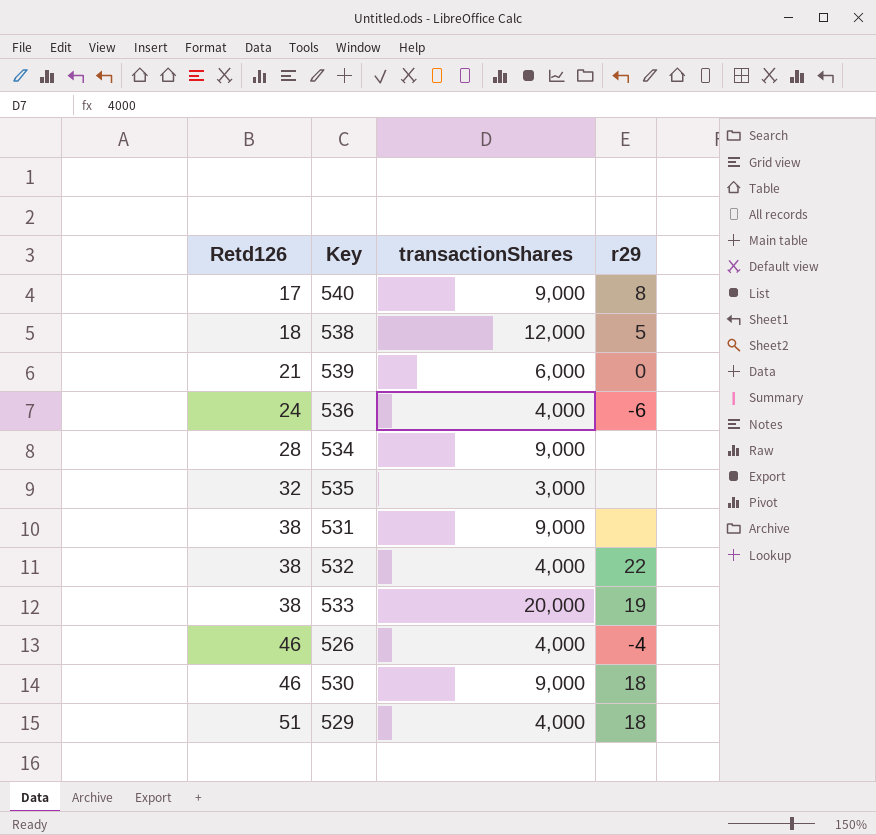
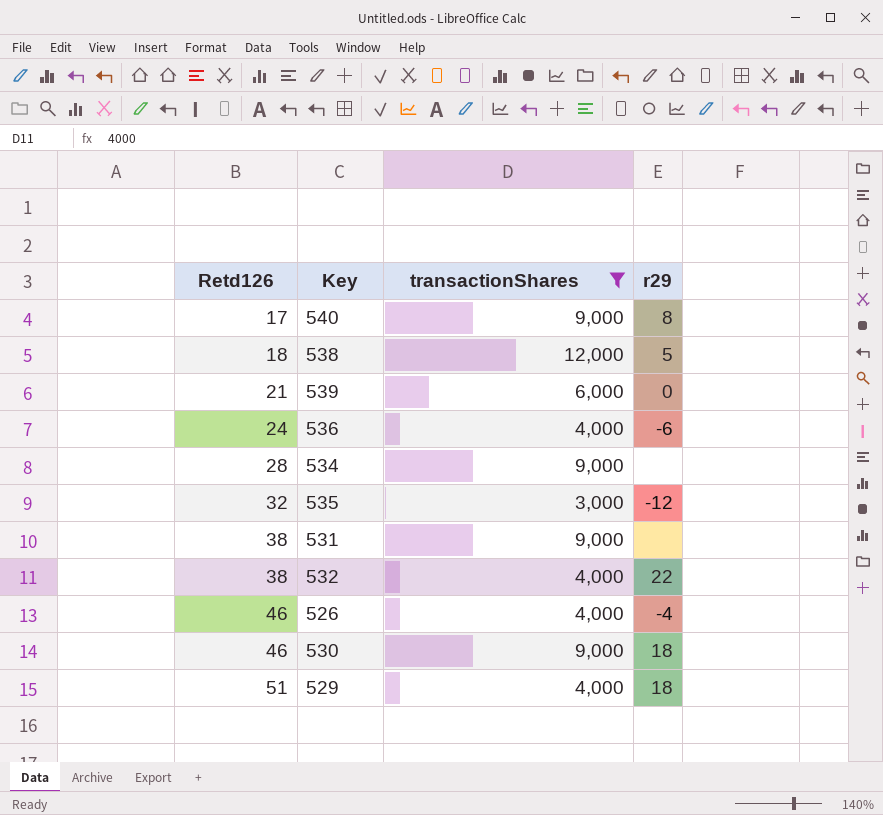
filter: none -> transactionShares != 20,000
535 | r29: none -> -12

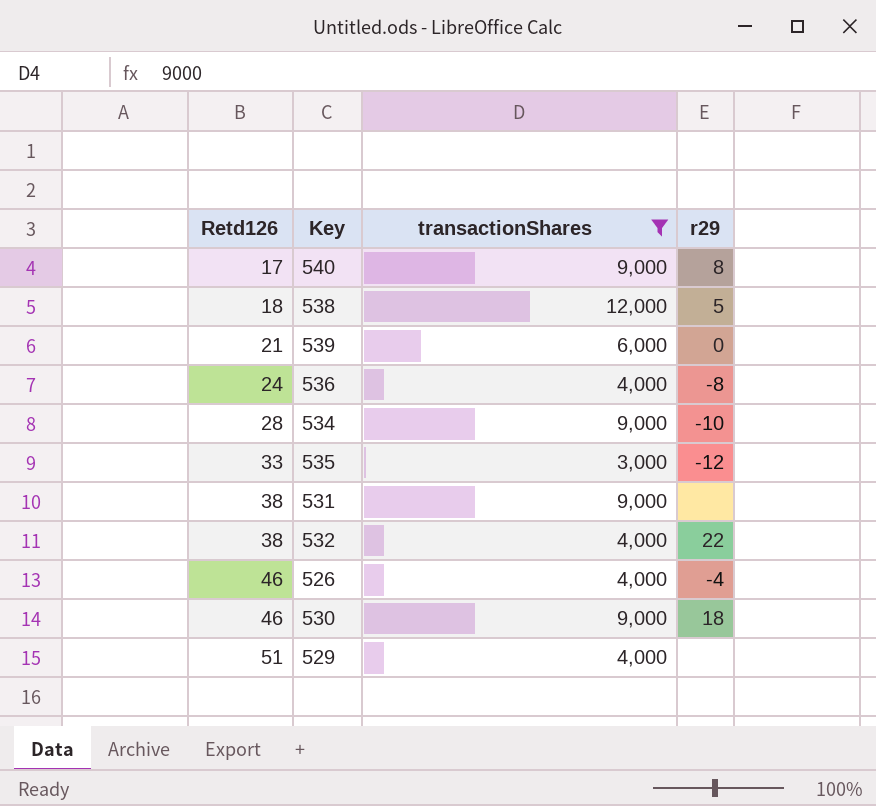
536 | r29: -6 -> -8
534 | r29: none -> -10
535 | Retd126: 32 -> 33
529 | r29: 18 -> none

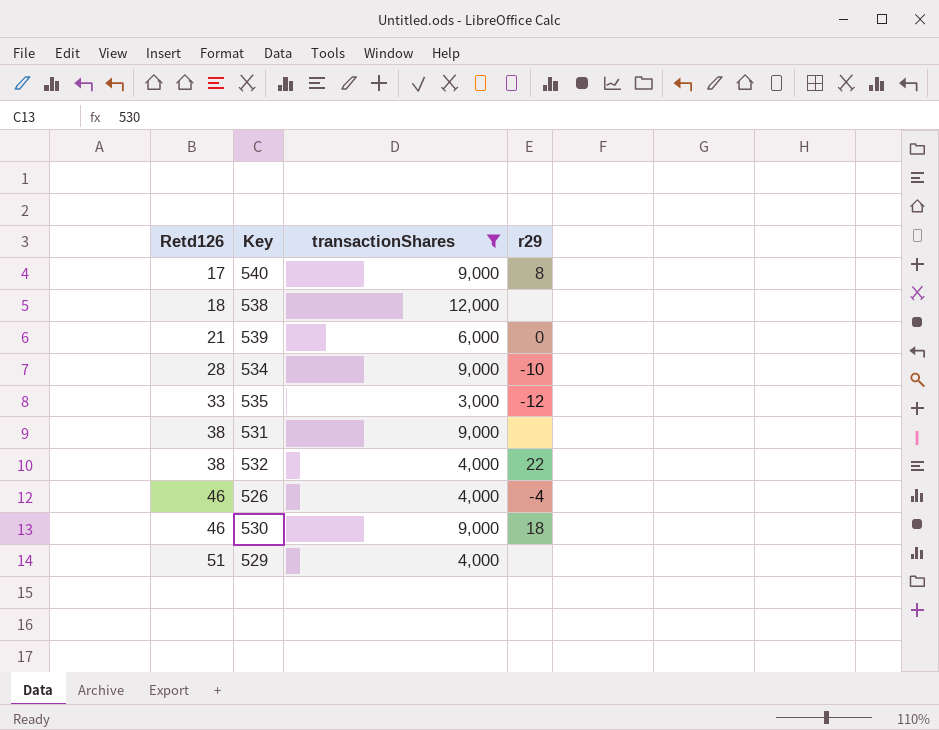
row 536: 24 | 4,000 | -8 -> none
538 | r29: 5 -> none

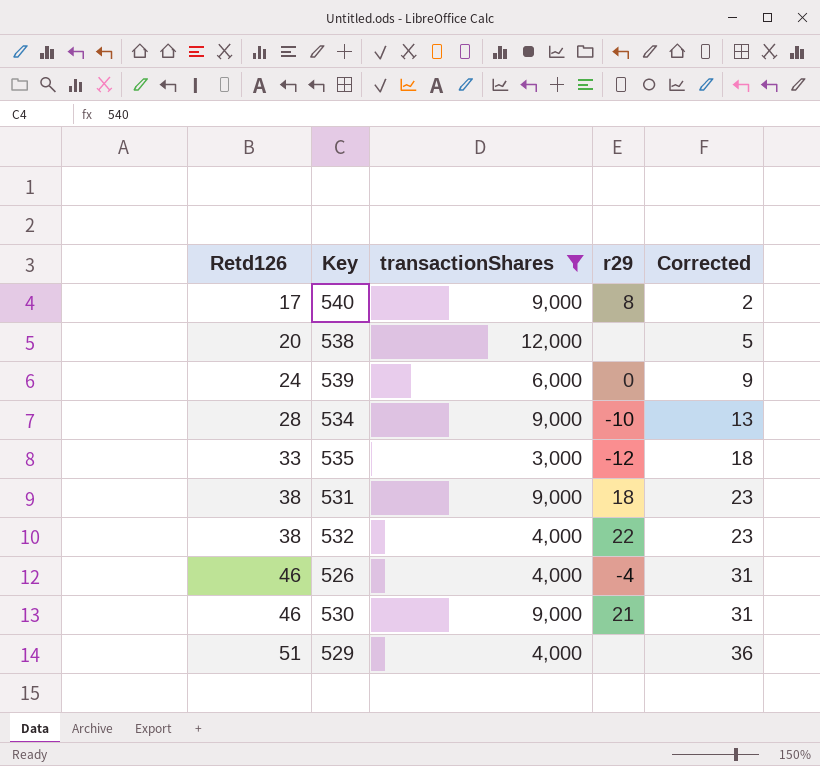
column Corrected | formula: none -> [Retd126] - 15
538 | Retd126: 18 -> 20
539 | Retd126: 21 -> 24
531 | r29: none -> 18
530 | r29: 18 -> 21

